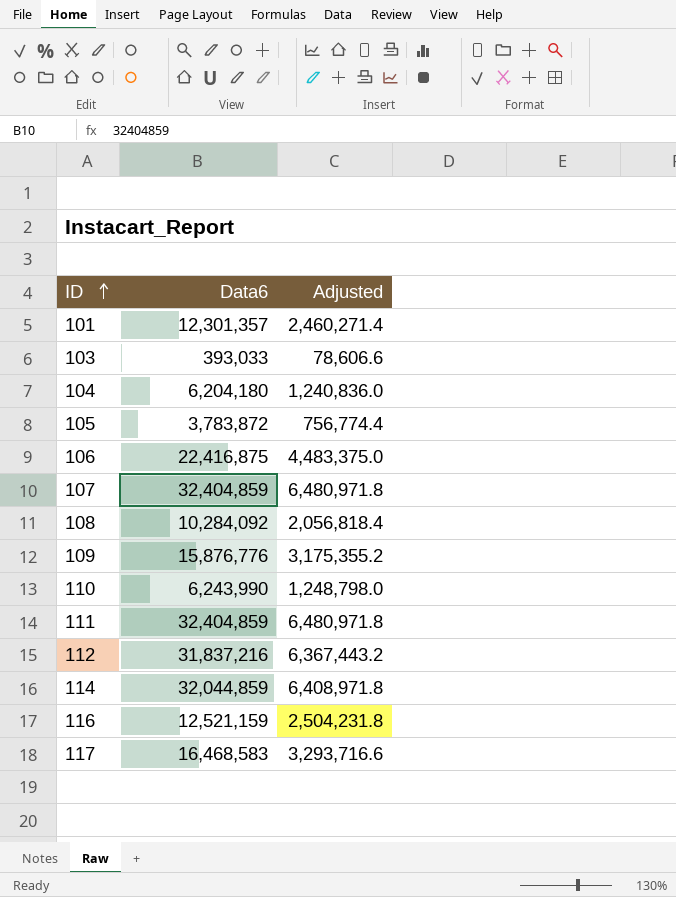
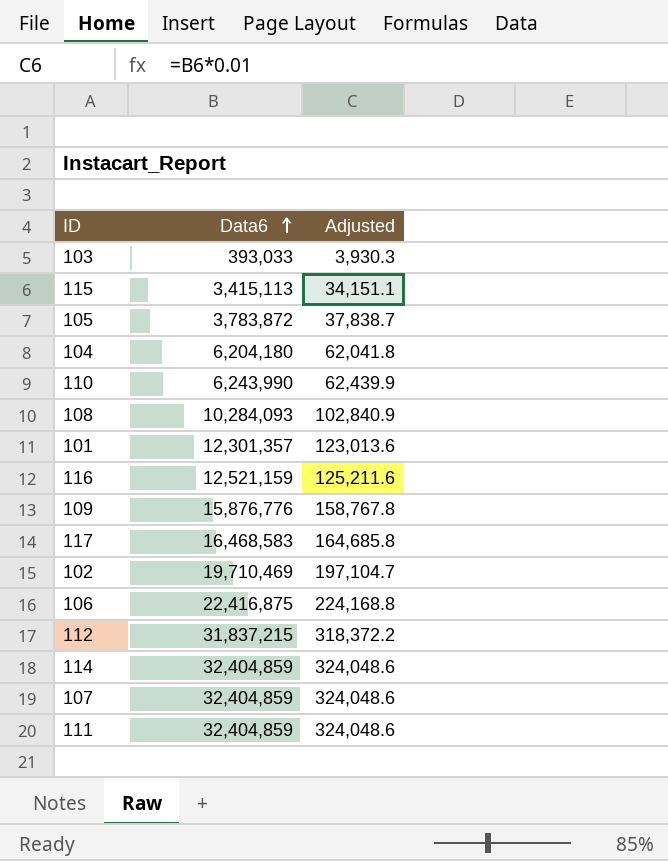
row order: ID ascending -> Data6 ascending
column Adjusted | formula: [Data6] * 0.2 -> [Data6] * 0.01
row 115: none -> 3,415,113 | 34,151.1
108 | Data6: 10,284,092 -> 10,284,093
row 102: none -> 19,710,469 | 197,104.7
112 | Data6: 31,837,216 -> 31,837,215
114 | Data6: 32,044,859 -> 32,404,859

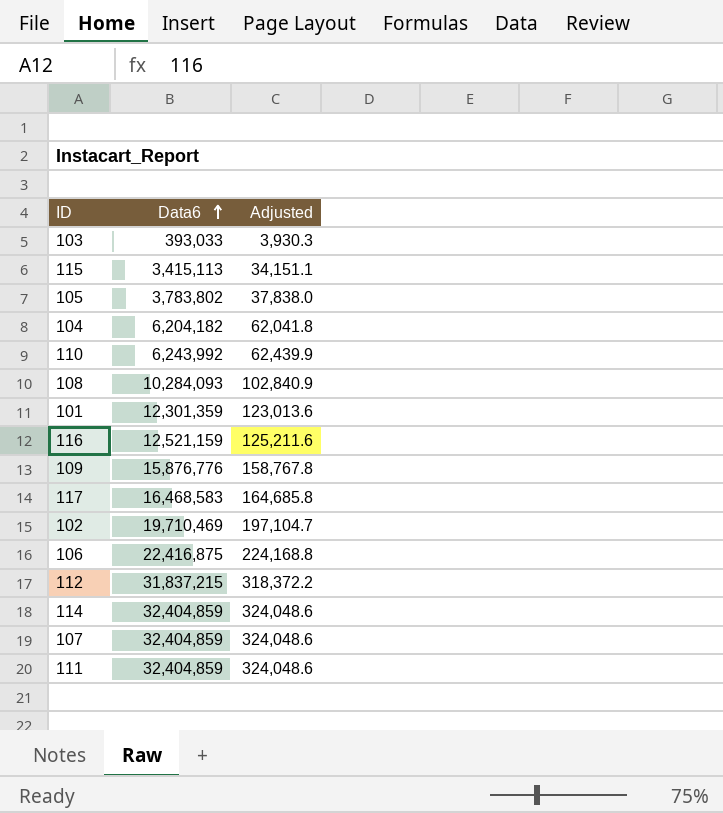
105 | Data6: 3,783,872 -> 3,783,802
105 | Adjusted: 37,838.7 -> 37,838.0
104 | Data6: 6,204,180 -> 6,204,182
110 | Data6: 6,243,990 -> 6,243,992
101 | Data6: 12,301,357 -> 12,301,359

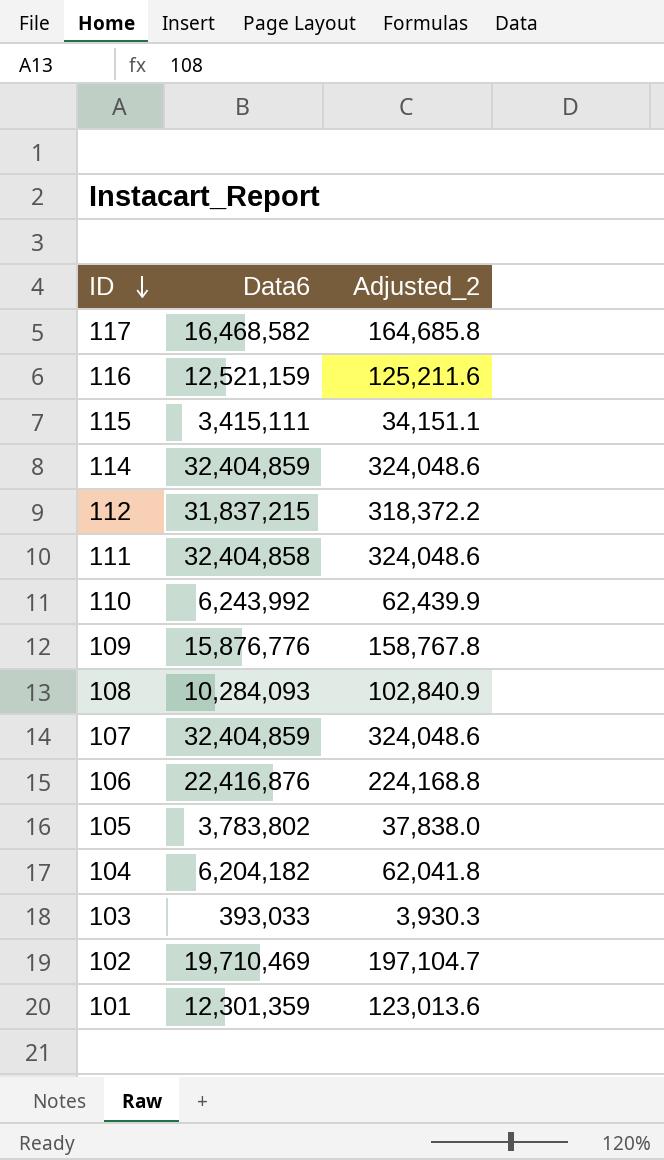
row order: Data6 ascending -> ID descending
column name: Adjusted -> Adjusted_2
117 | Data6: 16,468,583 -> 16,468,582
115 | Data6: 3,415,113 -> 3,415,111
111 | Data6: 32,404,859 -> 32,404,858
106 | Data6: 22,416,875 -> 22,416,876

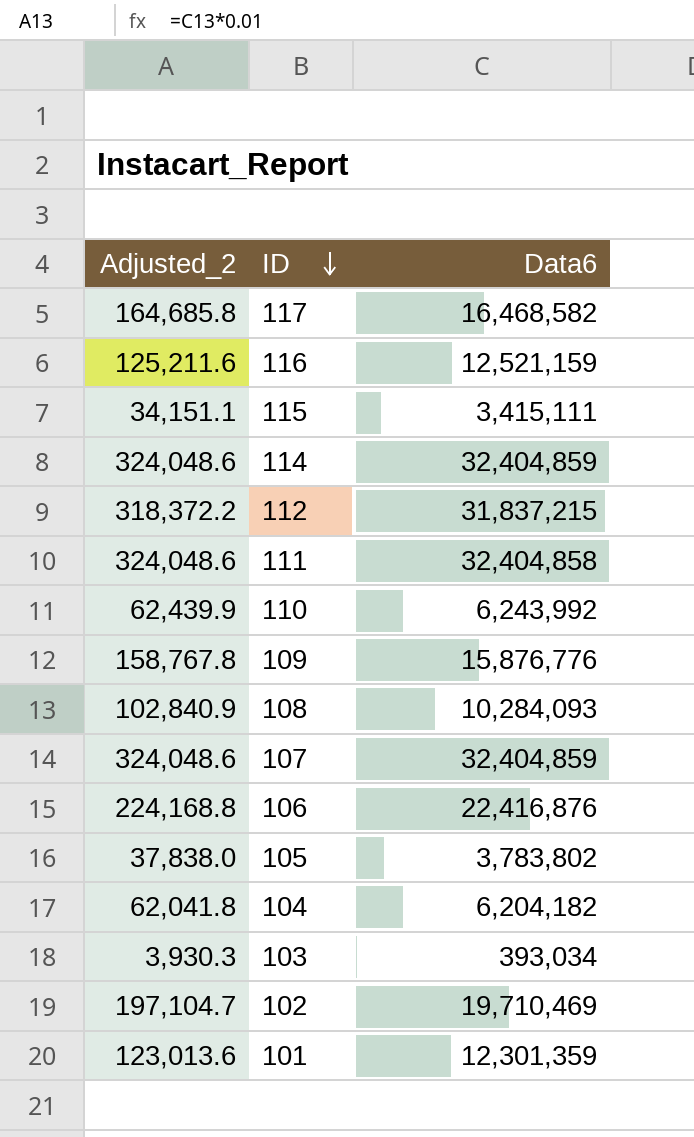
column Adjusted_2 | position: 3 -> 1
103 | Data6: 393,033 -> 393,034

